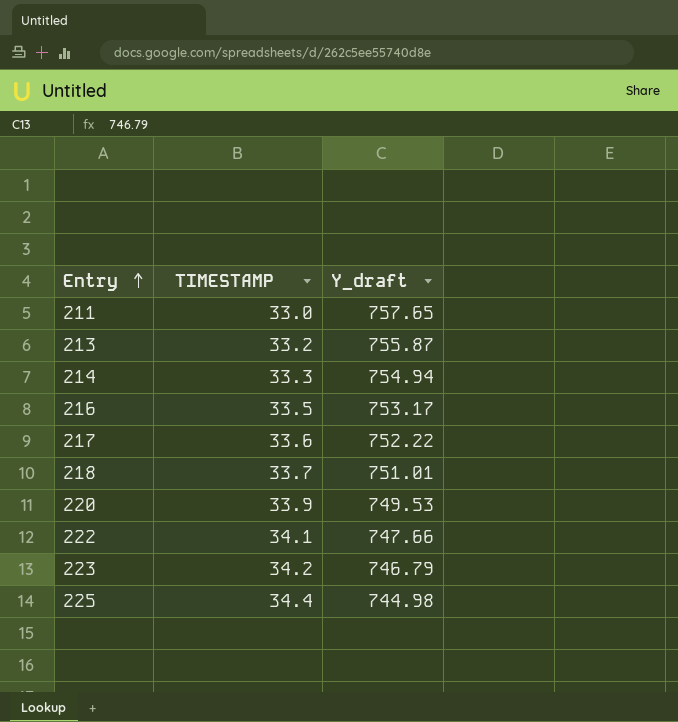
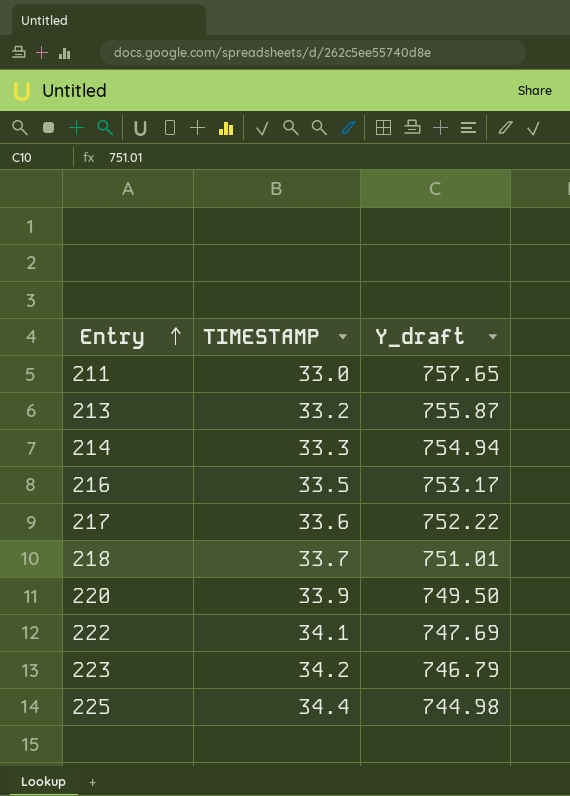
220 | Y_draft: 749.53 -> 749.50
222 | Y_draft: 747.66 -> 747.69

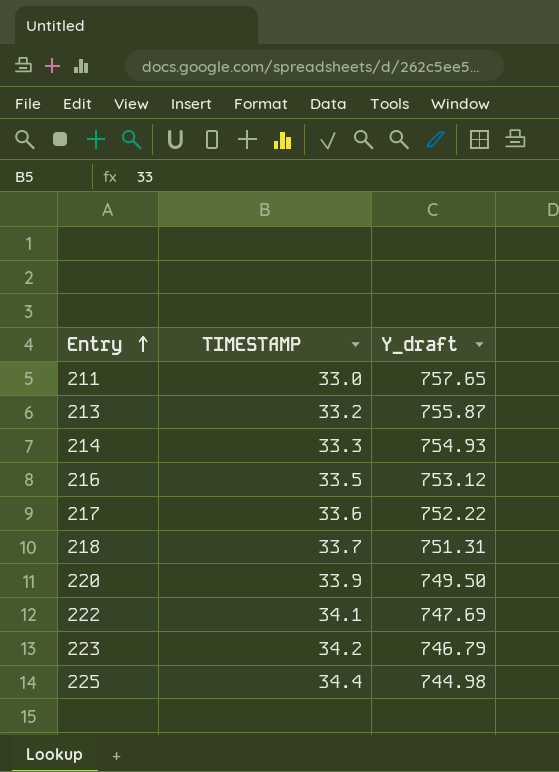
214 | Y_draft: 754.94 -> 754.93
216 | Y_draft: 753.17 -> 753.12
218 | Y_draft: 751.01 -> 751.31

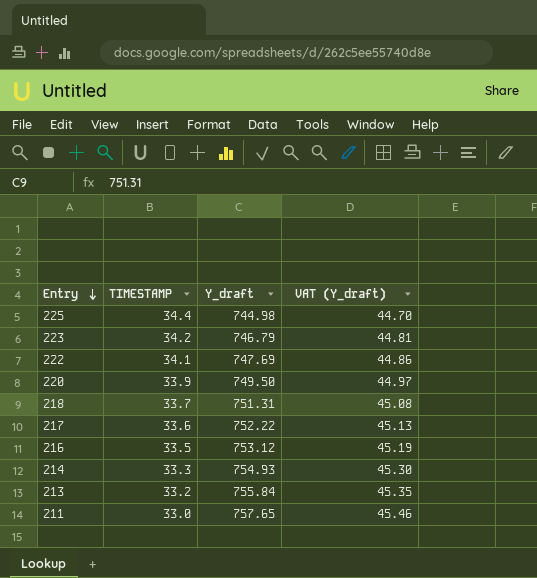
row order: Entry ascending -> Entry descending
column VAT (Y_draft) | formula: none -> [Y_draft] * 0.06
213 | Y_draft: 755.87 -> 755.84

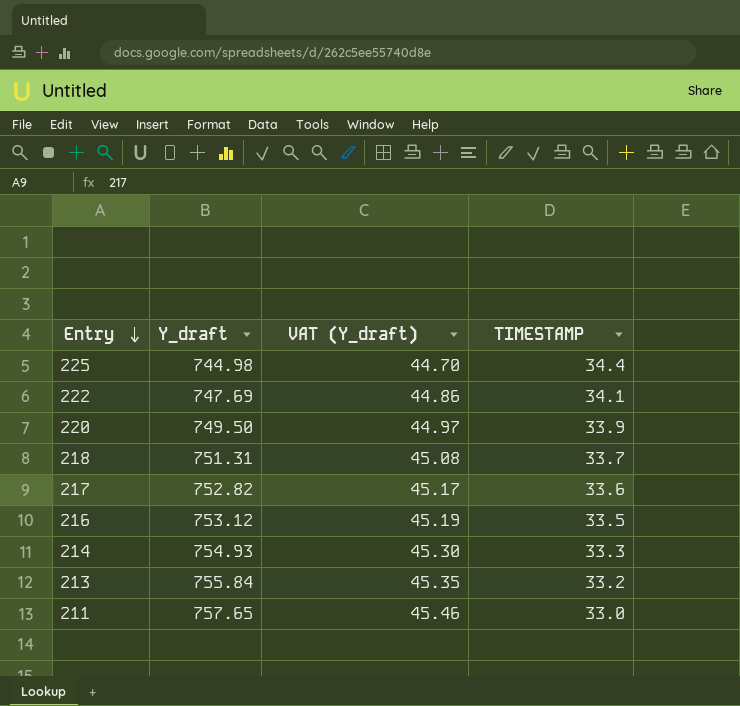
column TIMESTAMP | position: 2 -> 4
row 223: 34.2 | 746.79 | 44.81 -> none
217 | Y_draft: 752.22 -> 752.82
217 | VAT (Y_draft): 45.13 -> 45.17

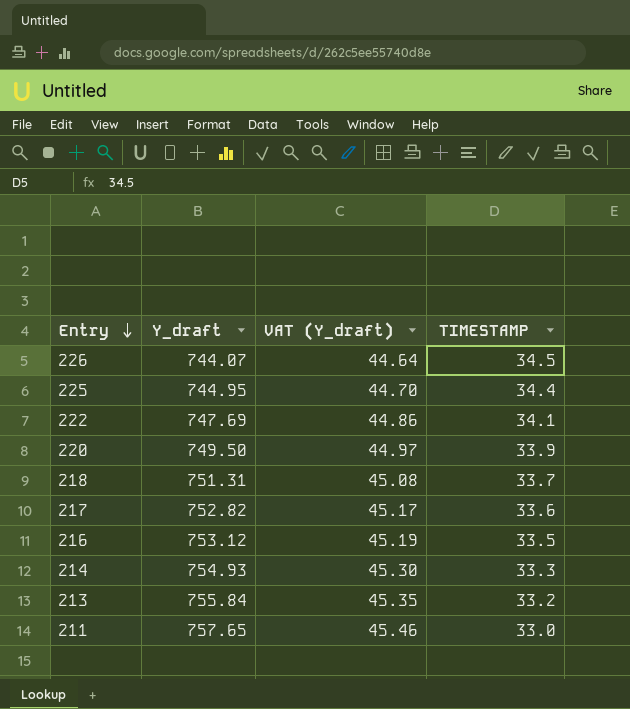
row 226: none -> 744.07 | 44.64 | 34.5
225 | Y_draft: 744.98 -> 744.95

